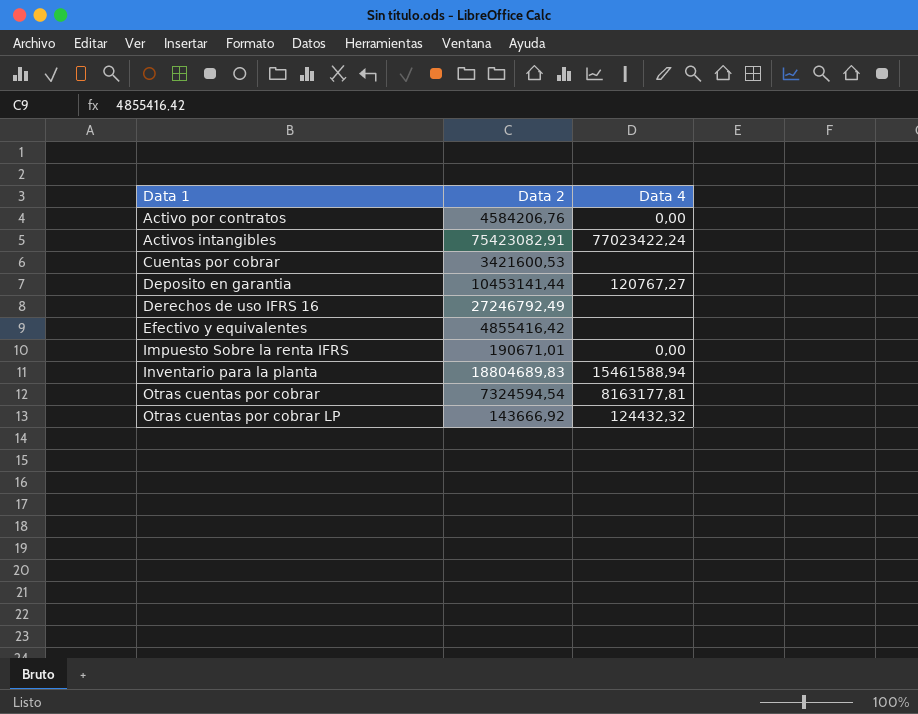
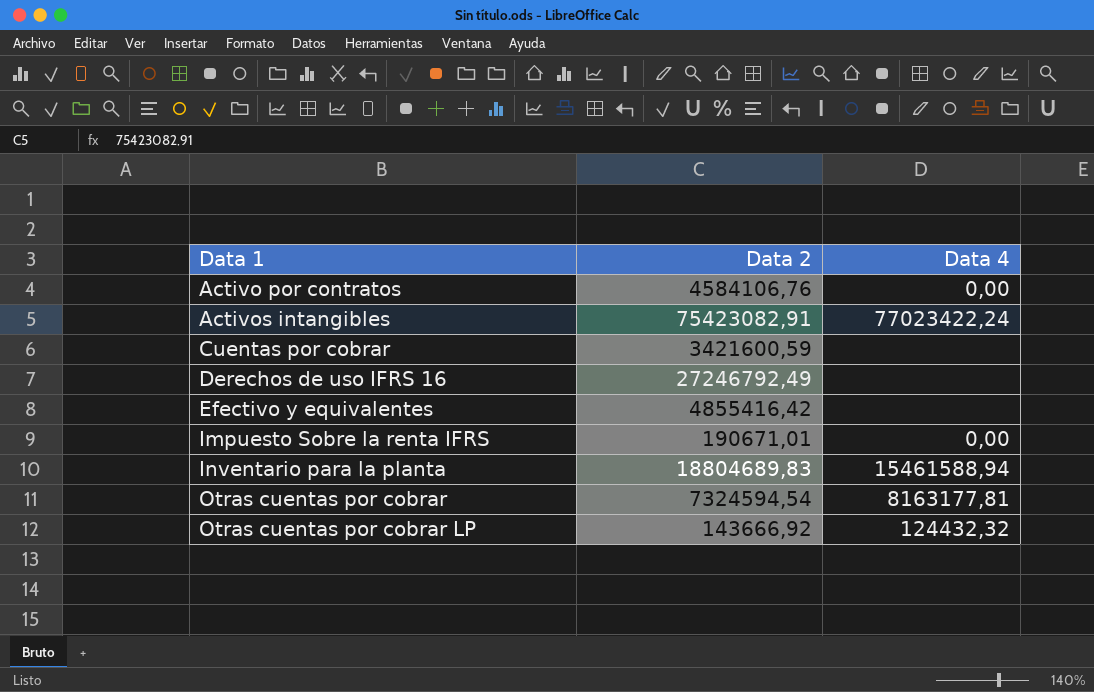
row Deposito en garantia: 10453141,44 | 120767,27 -> none
Activo por contratos | Data 2: 4584206,76 -> 4584106,76
Cuentas por cobrar | Data 2: 3421600,53 -> 3421600,59

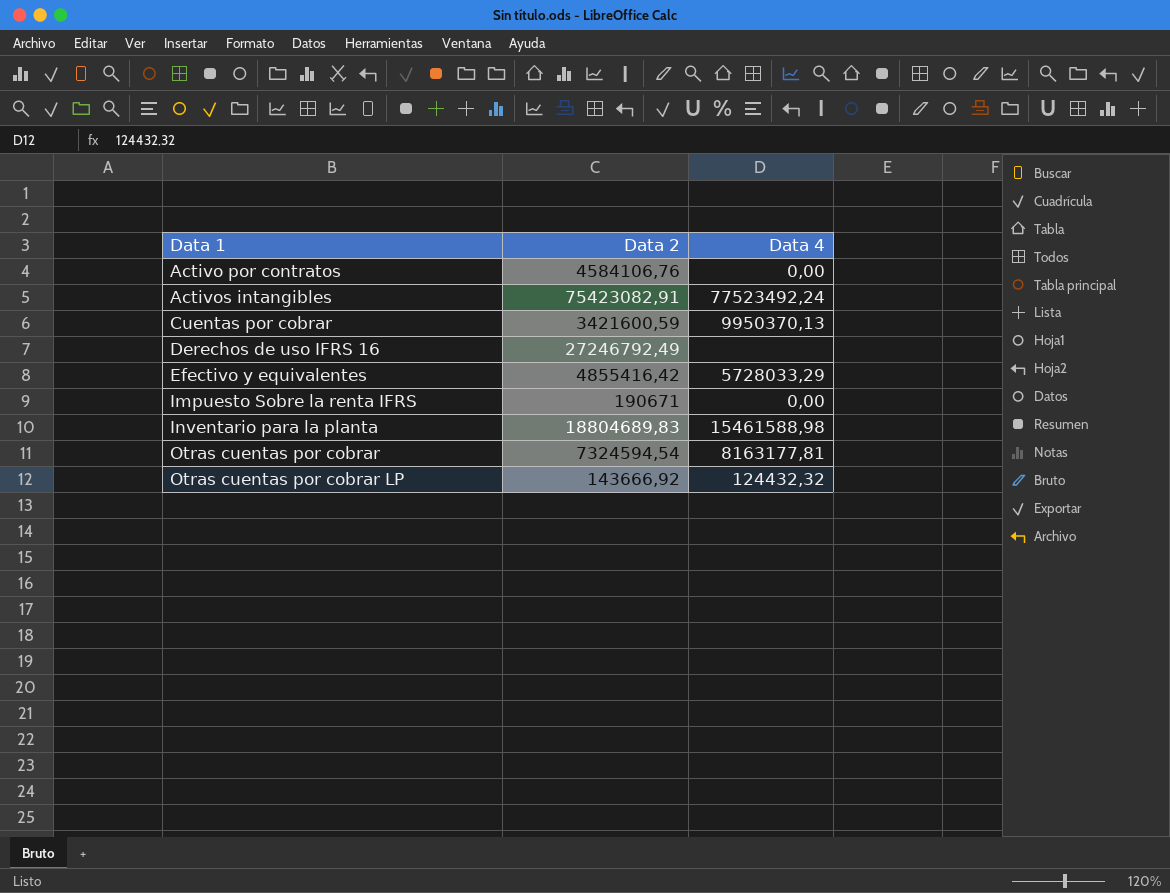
Activos intangibles | Data 4: 77023422,24 -> 77523492,24
Cuentas por cobrar | Data 4: none -> 9950370,13
Efectivo y equivalentes | Data 4: none -> 5728033,29
Impuesto Sobre la renta IFRS | Data 2: 190671,01 -> 190671
Inventario para la planta | Data 4: 15461588,94 -> 15461588,98

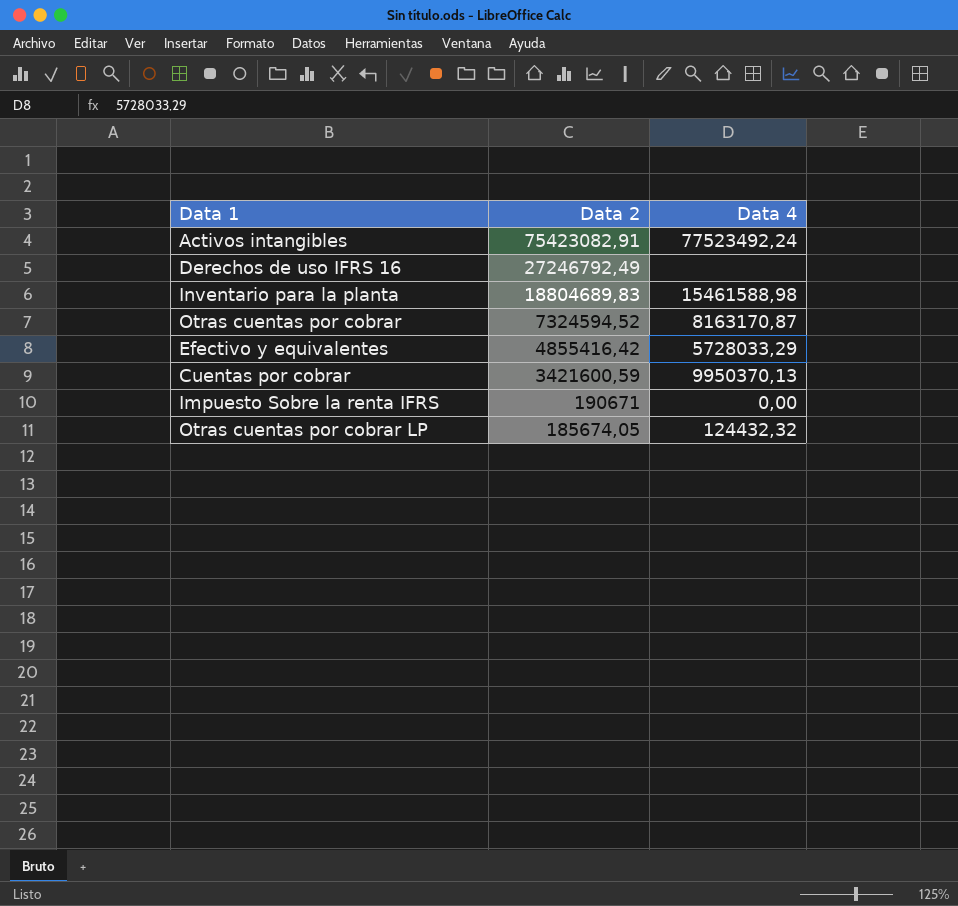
row order: Data 1 ascending -> Data 2 descending
row Activo por contratos: 4584106,76 | 0,00 -> none
Otras cuentas por cobrar | Data 2: 7324594,54 -> 7324594,52
Otras cuentas por cobrar | Data 4: 8163177,81 -> 8163170,87
Otras cuentas por cobrar LP | Data 2: 143666,92 -> 185674,05

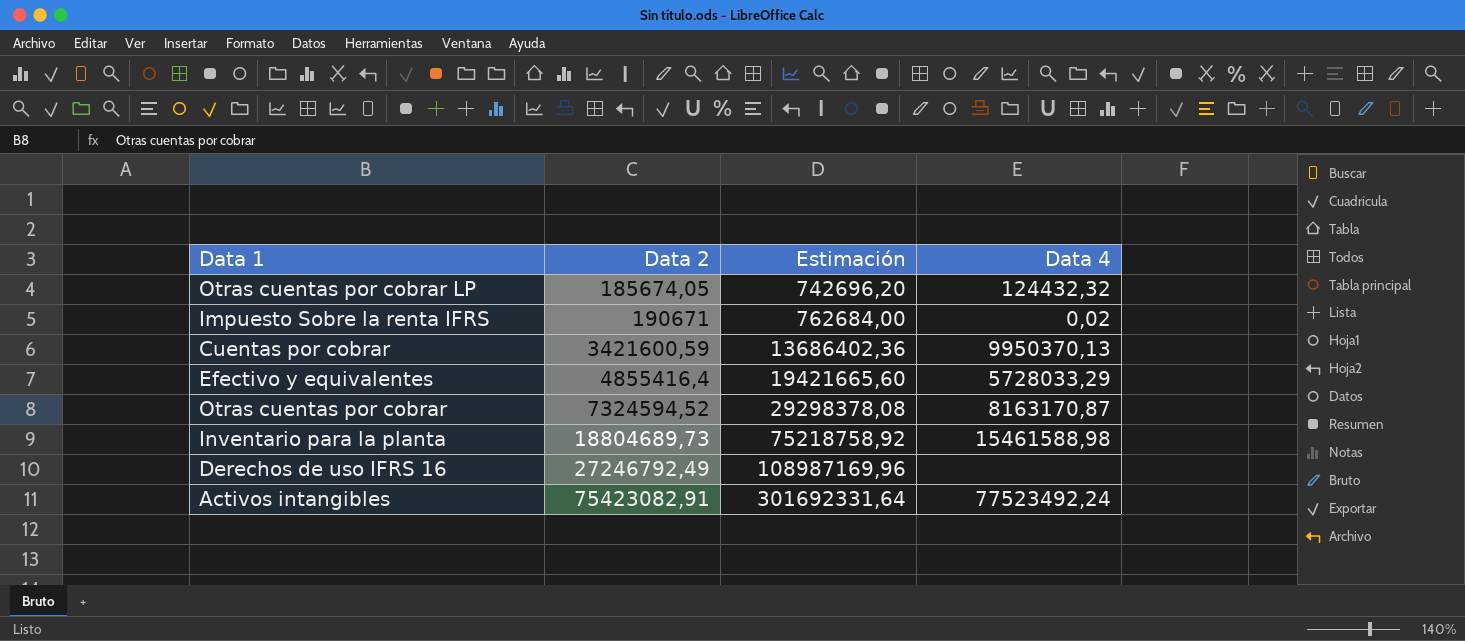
row order: Data 2 descending -> Data 2 ascending
column Estimación | formula: none -> [Data 2] * 4
Impuesto Sobre la renta IFRS | Data 4: 0,00 -> 0,02
Efectivo y equivalentes | Data 2: 4855416,42 -> 4855416,4
Inventario para la planta | Data 2: 18804689,83 -> 18804689,73

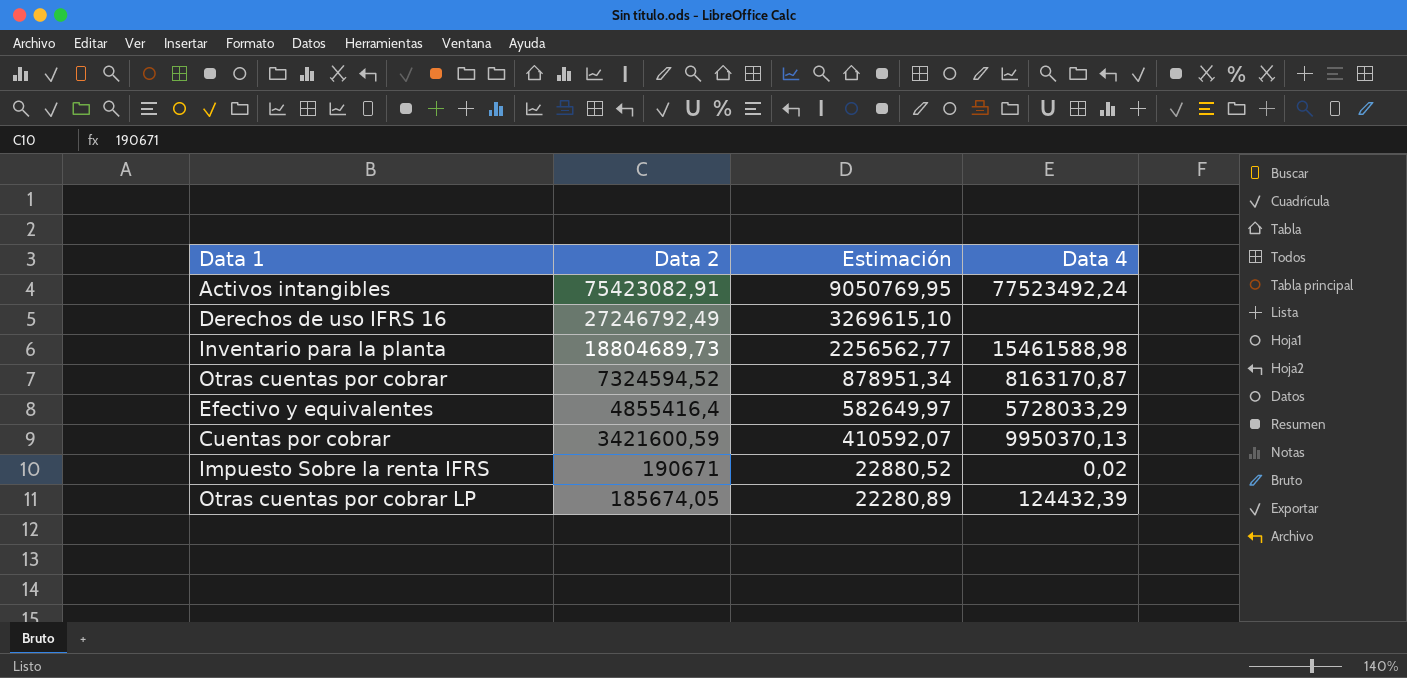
row order: Data 2 ascending -> Data 2 descending
column Estimación | formula: [Data 2] * 4 -> [Data 2] * 0,12
Otras cuentas por cobrar LP | Data 4: 124432,32 -> 124432,39

